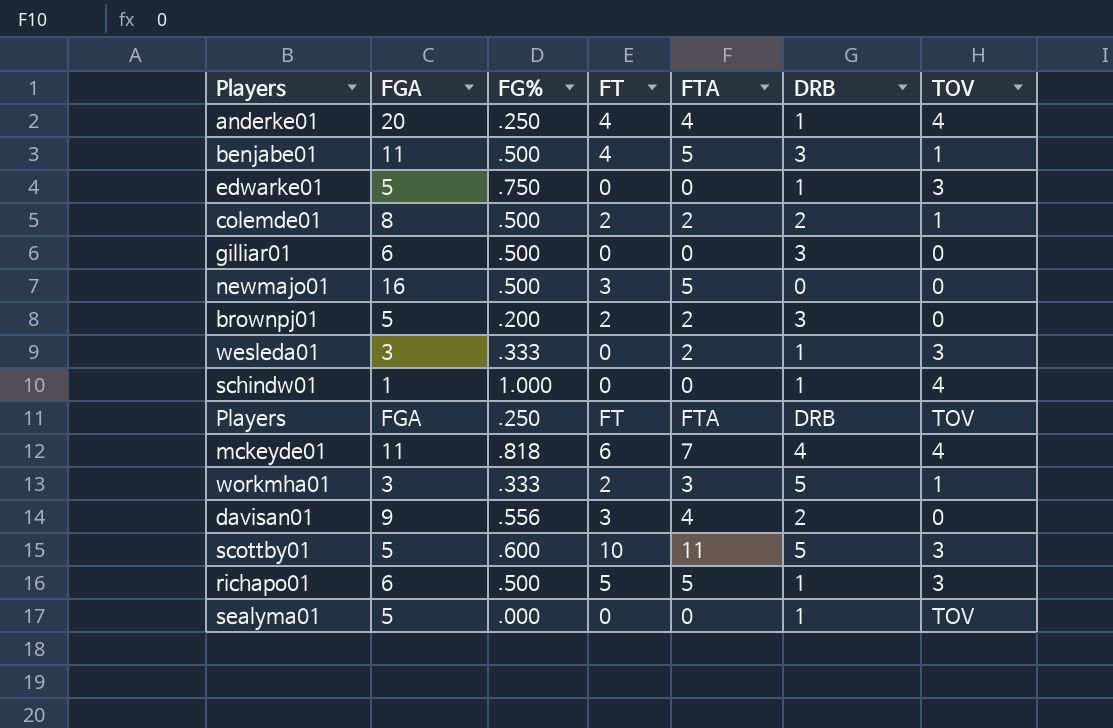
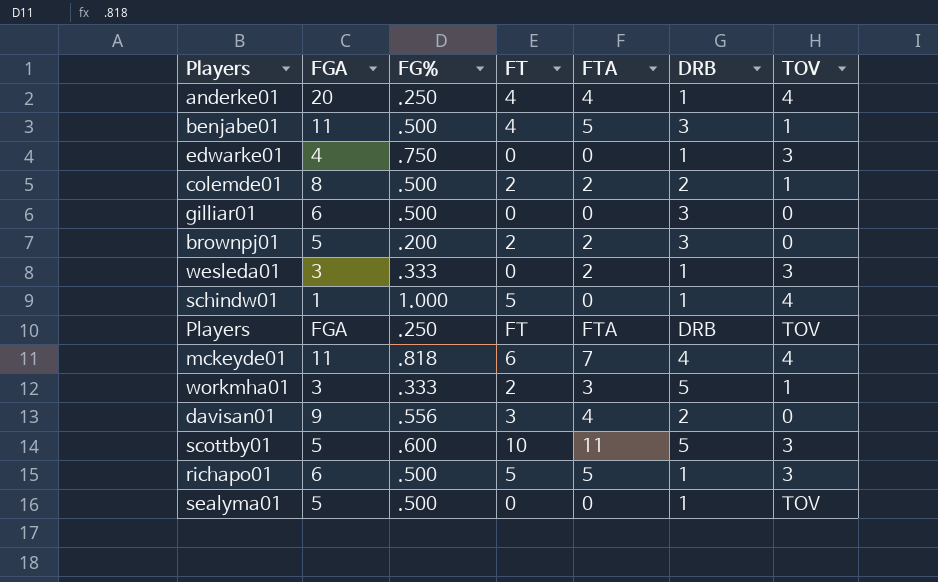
row newmajo01: 16 | .500 | 3 | 5 | 0 | 0 -> none
edwarke01 | FGA: 5 -> 4
schindw01 | FT: 0 -> 5
sealyma01 | FG%: .000 -> .500

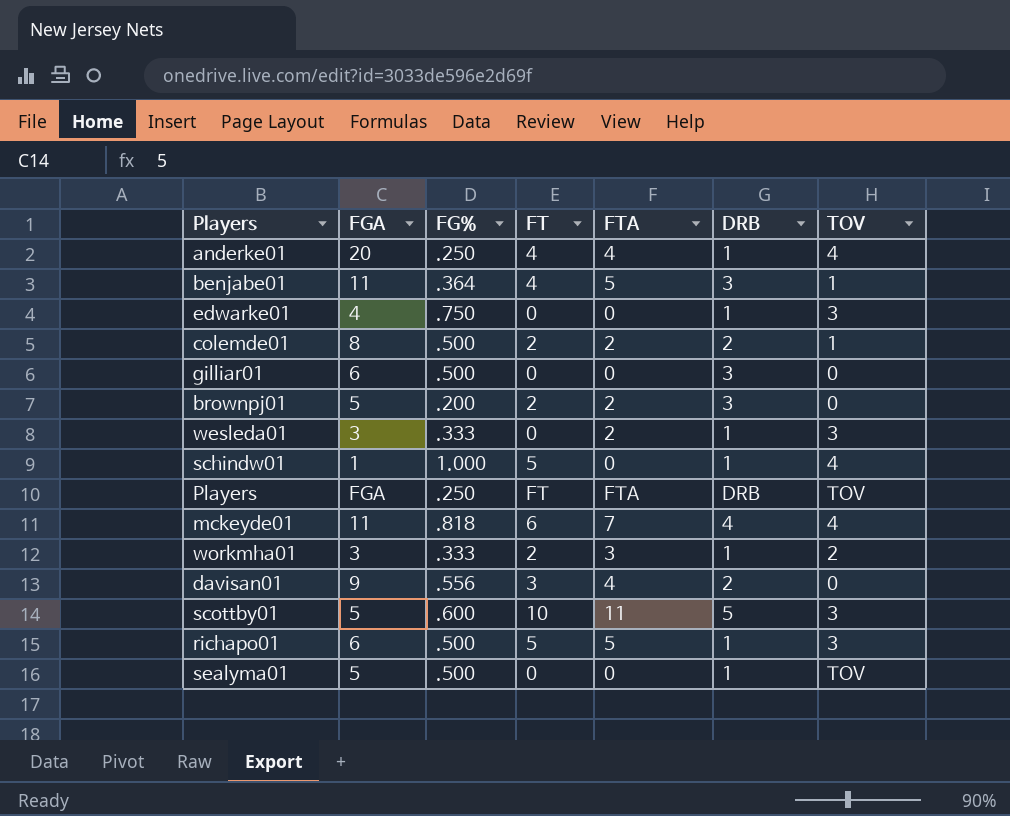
benjabe01 | FG%: .500 -> .364
workmha01 | DRB: 5 -> 1
workmha01 | TOV: 1 -> 2

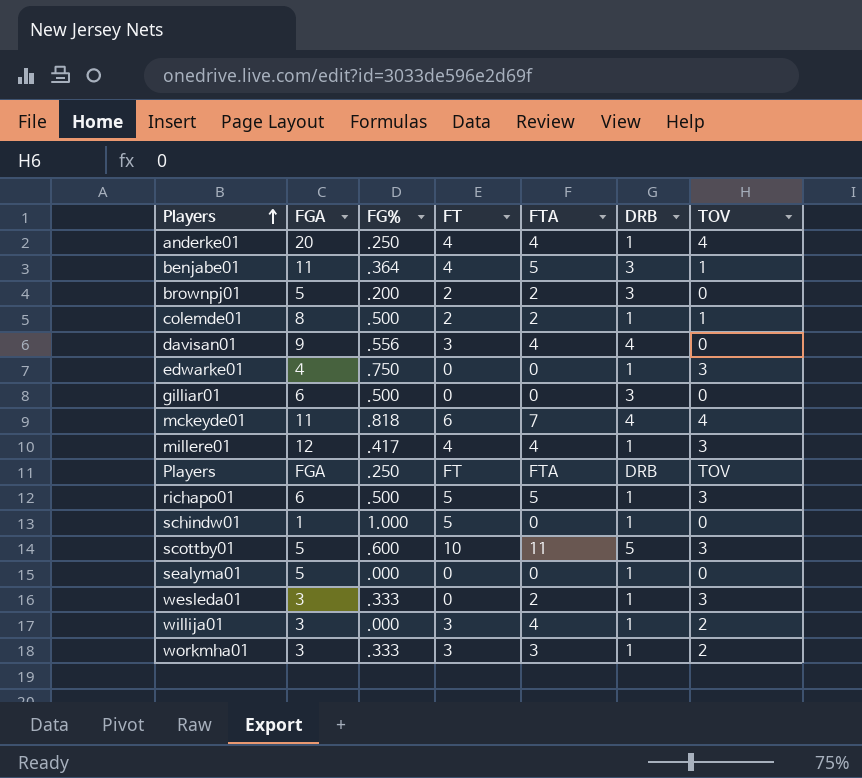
row order: none -> Players ascending
colemde01 | DRB: 2 -> 1
davisan01 | DRB: 2 -> 4
row millere01: none -> 12 | .417 | 4 | 4 | 1 | 3
schindw01 | TOV: 4 -> 0
sealyma01 | FG%: .500 -> .000
sealyma01 | TOV: TOV -> 0
row willija01: none -> 3 | .000 | 3 | 4 | 1 | 2
workmha01 | FT: 2 -> 3

